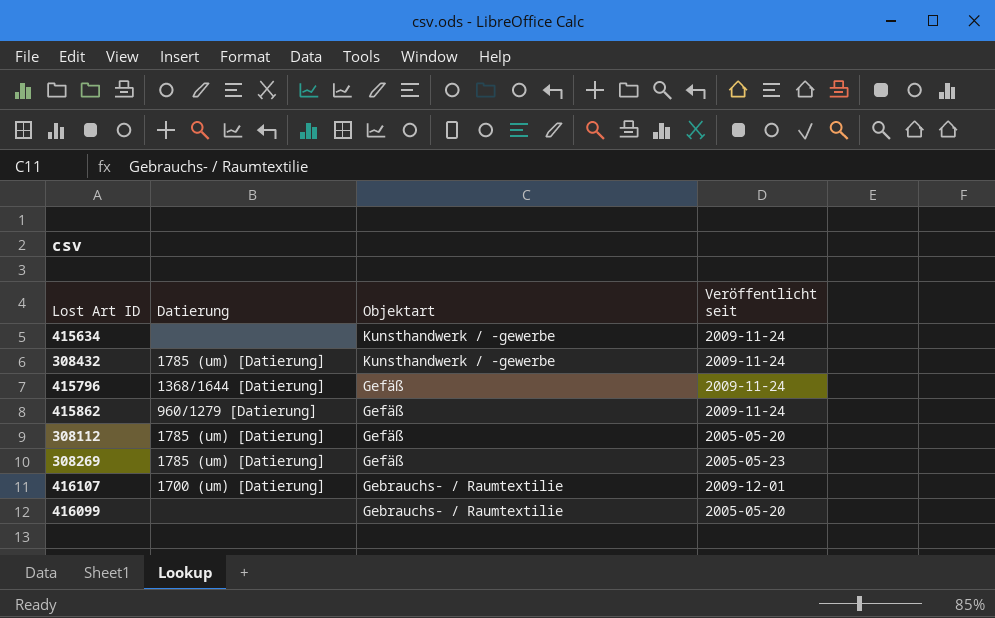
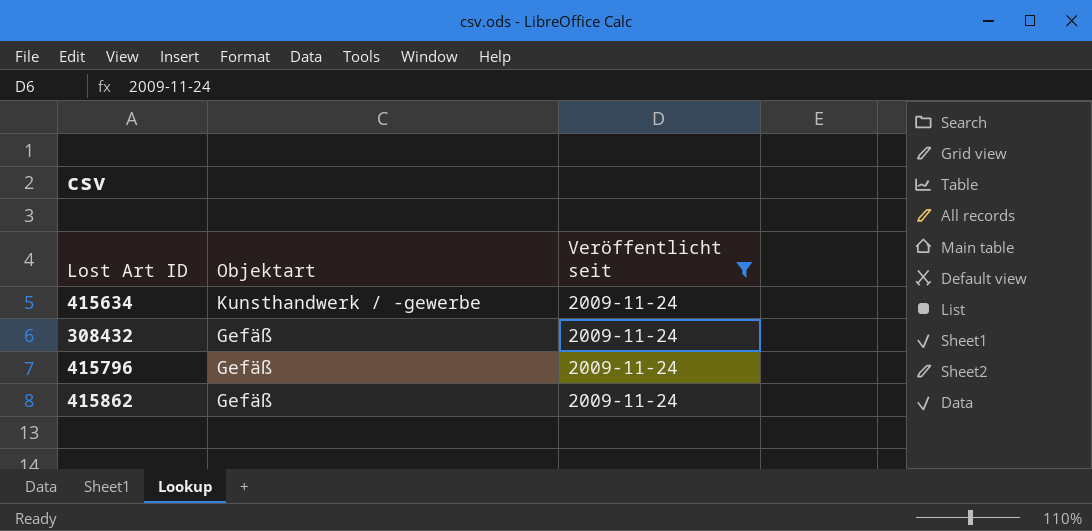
filter: none -> Veröffentlicht seit = 2009-11-24
column Datierung | position: 2 -> none
308432 | Objektart: Kunsthandwerk / -gewerbe -> Gefäß

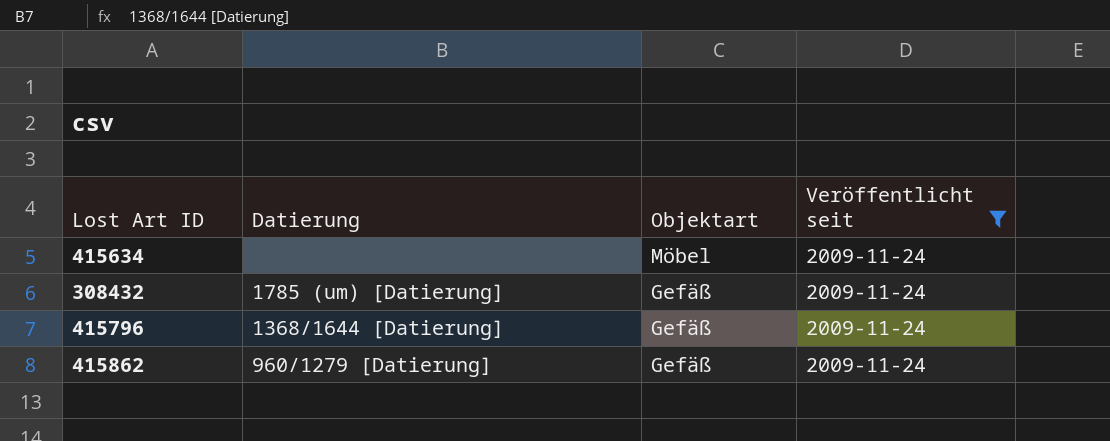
column Datierung | position: none -> 2
415634 | Objektart: Kunsthandwerk / -gewerbe -> Möbel

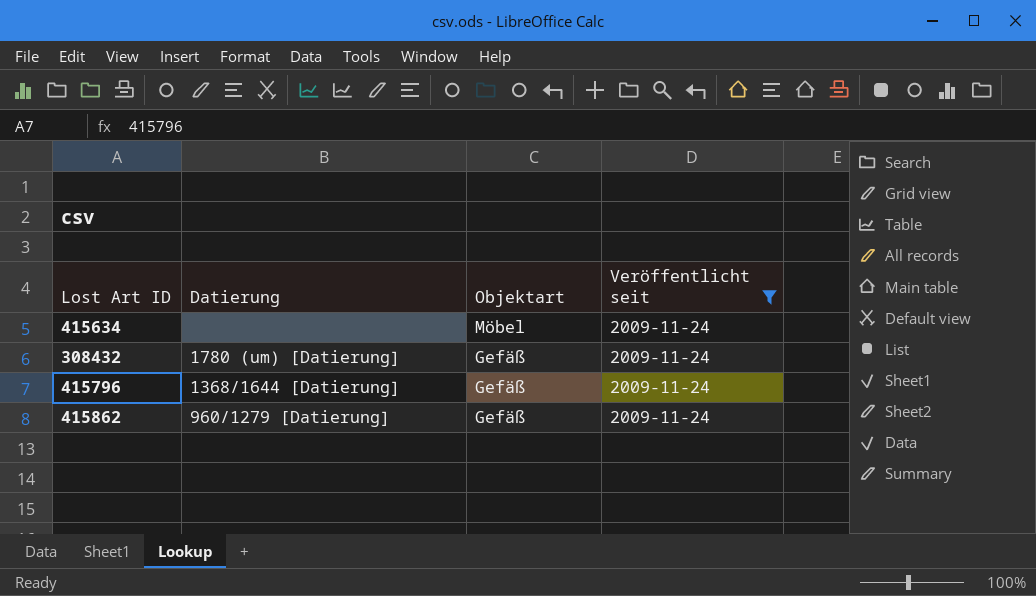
308432 | Datierung: 1785 (um) [Datierung] -> 1780 (um) [Datierung]

